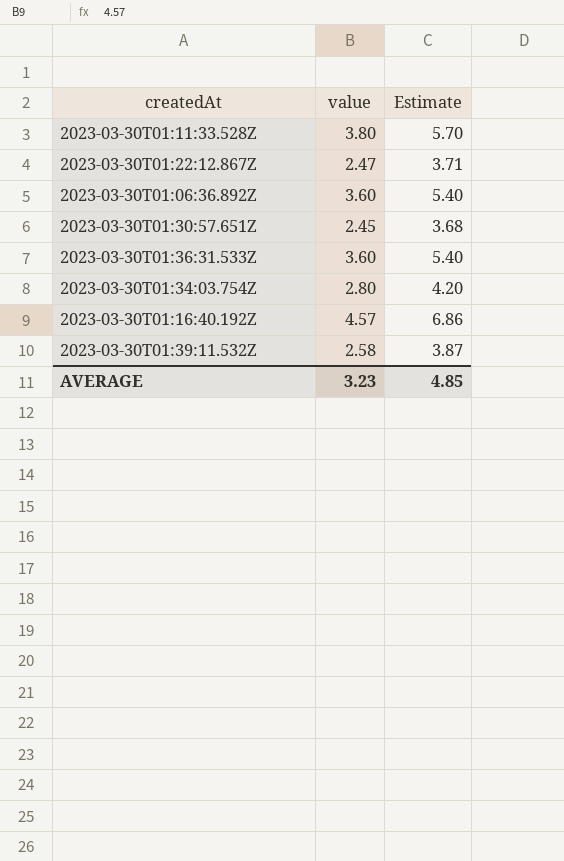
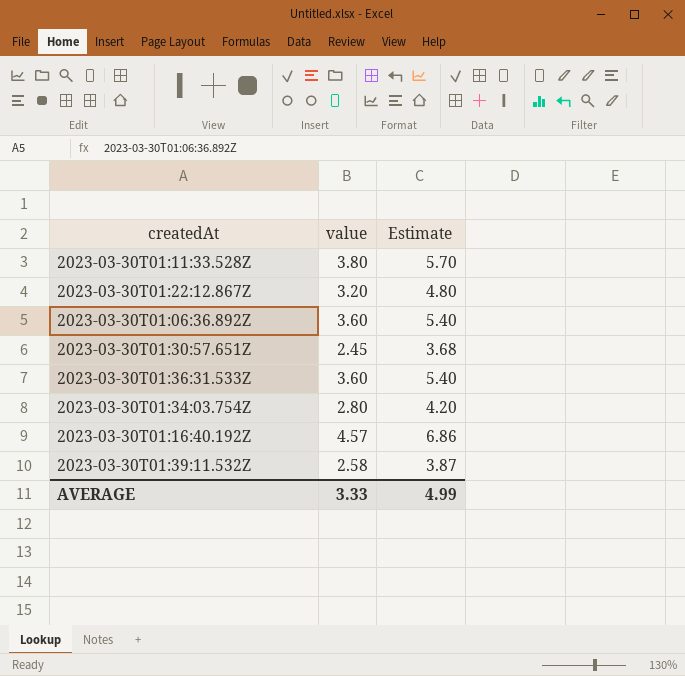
2023-03-30T01:22:12.867Z | value: 2.47 -> 3.20
2023-03-30T01:22:12.867Z | Estimate: 3.71 -> 4.80
AVERAGE | value: 3.23 -> 3.33
AVERAGE | Estimate: 4.85 -> 4.99

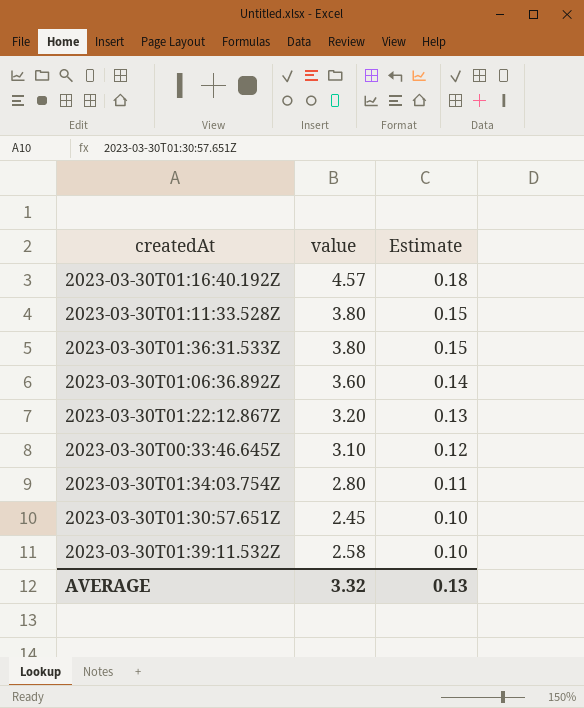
row order: none -> Estimate descending
column Estimate | formula: [value] * 1.5 -> [value] * 0.04
2023-03-30T01:36:31.533Z | value: 3.60 -> 3.80
row 2023-03-30T00:33:46.645Z: none -> 3.10 | 0.12
AVERAGE | value: 3.33 -> 3.32
AVERAGE | Estimate: 4.99 -> 0.13

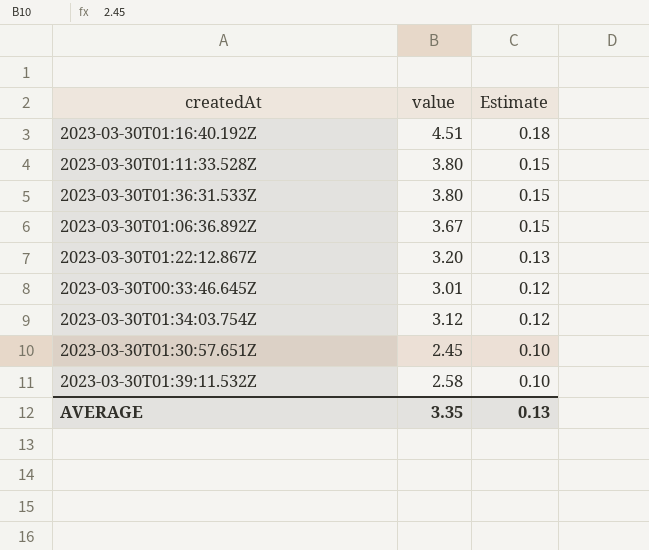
2023-03-30T01:16:40.192Z | value: 4.57 -> 4.51
2023-03-30T01:06:36.892Z | value: 3.60 -> 3.67
2023-03-30T01:06:36.892Z | Estimate: 0.14 -> 0.15
2023-03-30T00:33:46.645Z | value: 3.10 -> 3.01
2023-03-30T01:34:03.754Z | value: 2.80 -> 3.12
2023-03-30T01:34:03.754Z | Estimate: 0.11 -> 0.12
AVERAGE | value: 3.32 -> 3.35

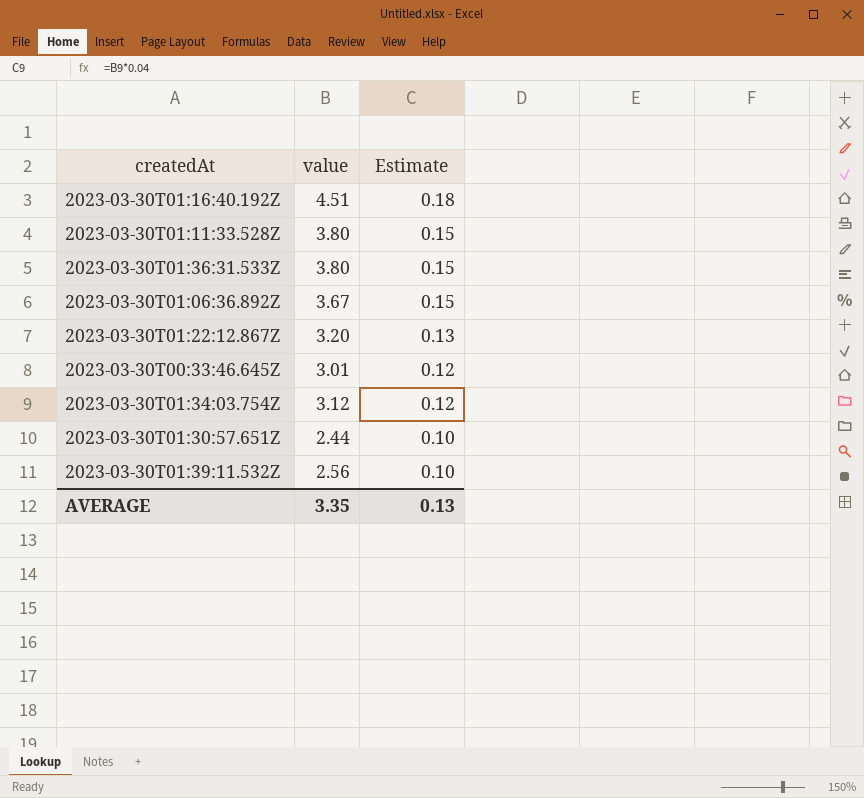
2023-03-30T01:30:57.651Z | value: 2.45 -> 2.44
2023-03-30T01:39:11.532Z | value: 2.58 -> 2.56

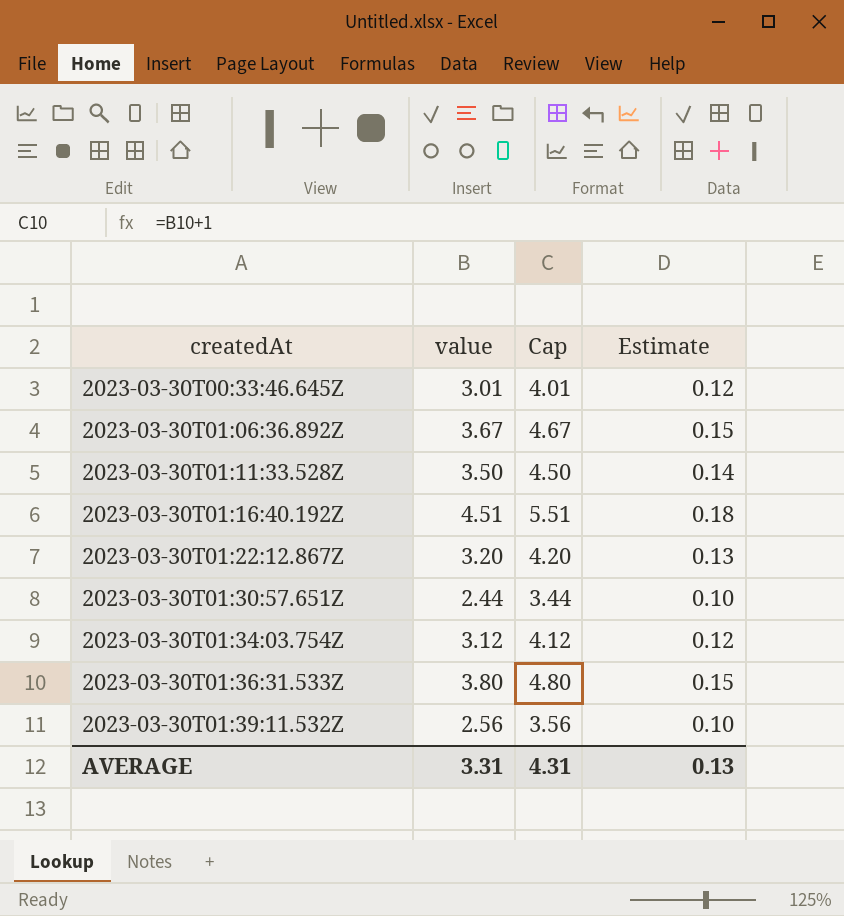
row order: Estimate descending -> createdAt ascending
column Cap | formula: none -> [value] + 1
2023-03-30T01:11:33.528Z | value: 3.80 -> 3.50
2023-03-30T01:11:33.528Z | Estimate: 0.15 -> 0.14
AVERAGE | value: 3.35 -> 3.31

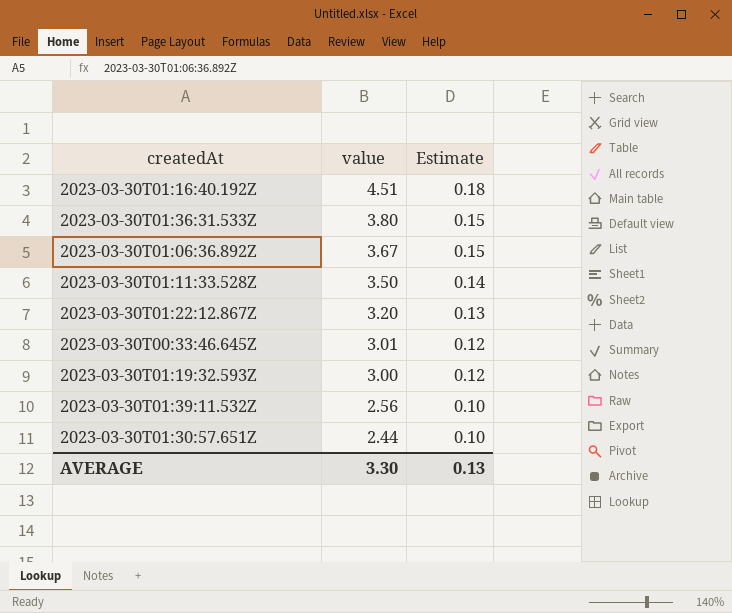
row order: createdAt ascending -> value descending
column Cap | formula: [value] + 1 -> none
row 2023-03-30T01:34:03.754Z: 3.12 | 4.12 | 0.12 -> none
row 2023-03-30T01:19:32.593Z: none -> 3.00 | 0.12
AVERAGE | value: 3.31 -> 3.30

